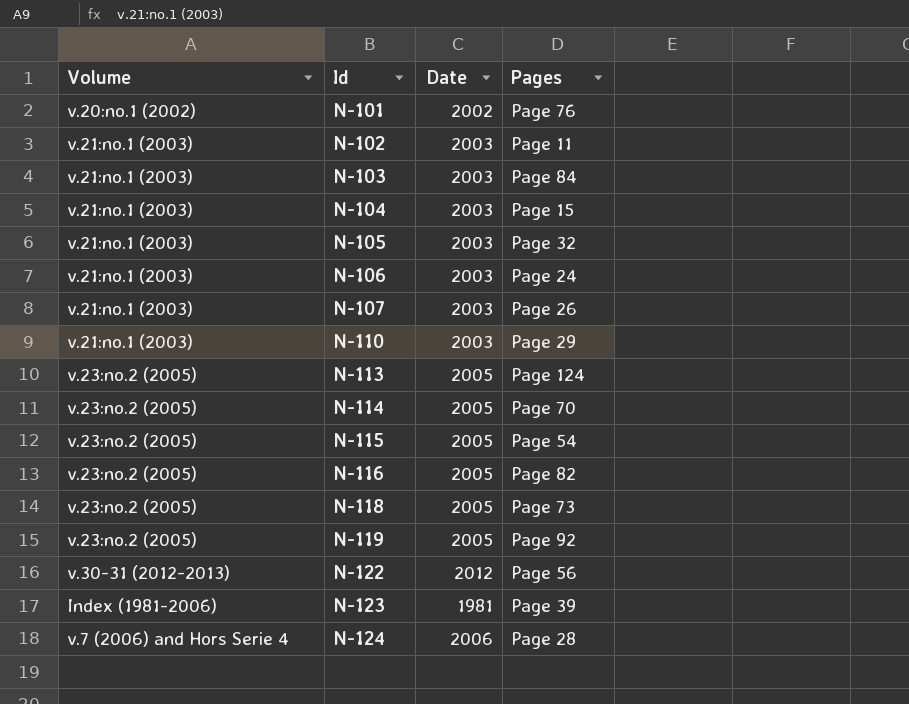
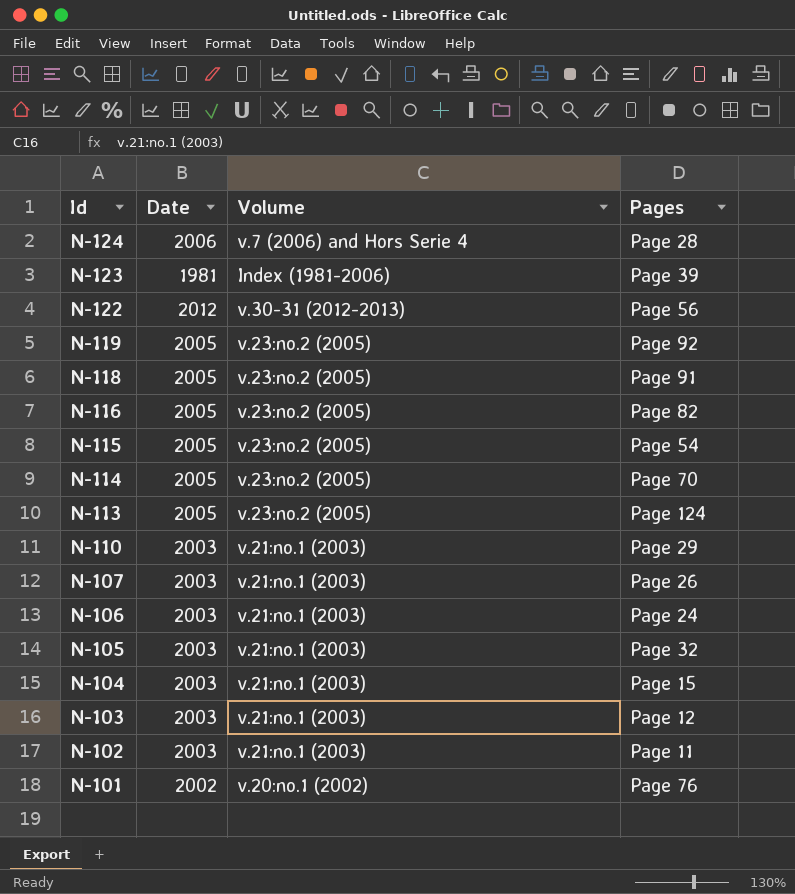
row order: Id ascending -> Id descending
column Volume | position: 1 -> 3
N-118 | Pages: Page 73 -> Page 91
N-103 | Pages: Page 84 -> Page 12

